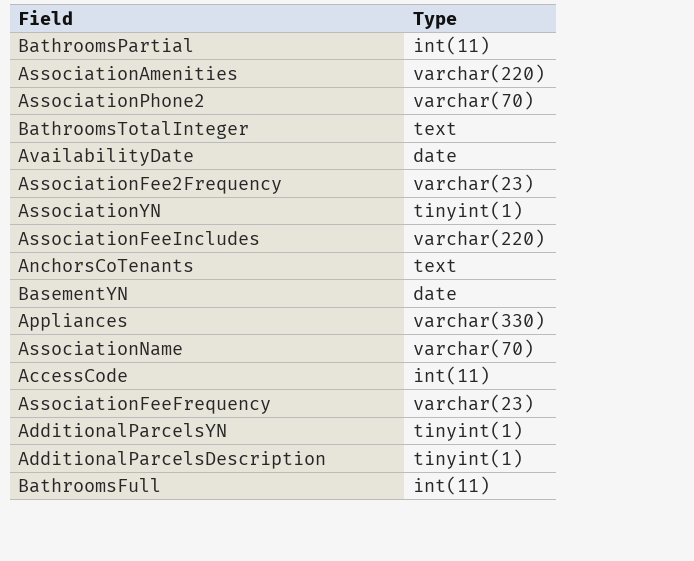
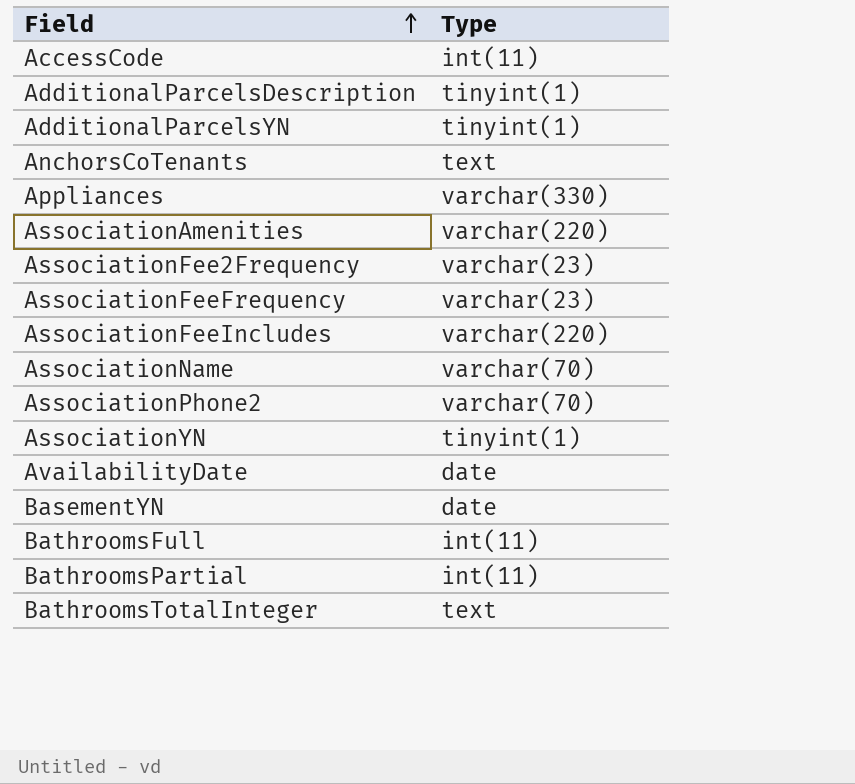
row order: none -> Field ascending

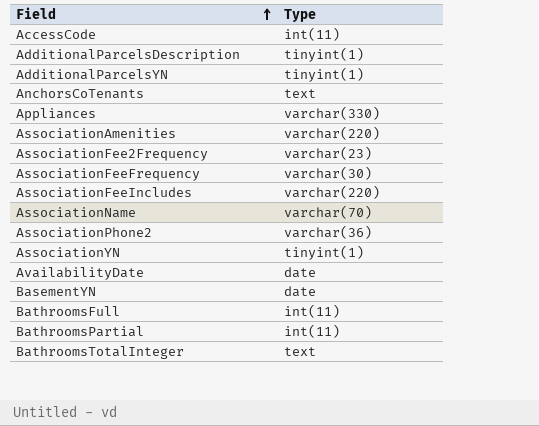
AssociationFeeFrequency | Type: varchar(23) -> varchar(30)
AssociationPhone2 | Type: varchar(70) -> varchar(36)

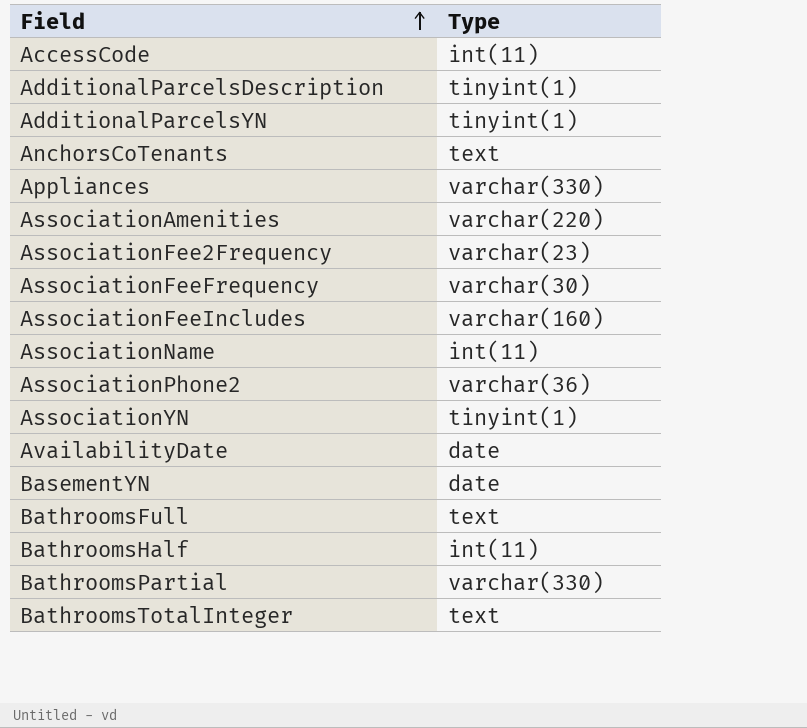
AssociationFeeIncludes | Type: varchar(220) -> varchar(160)
AssociationName | Type: varchar(70) -> int(11)
BathroomsFull | Type: int(11) -> text
row BathroomsHalf: none -> int(11)
BathroomsPartial | Type: int(11) -> varchar(330)

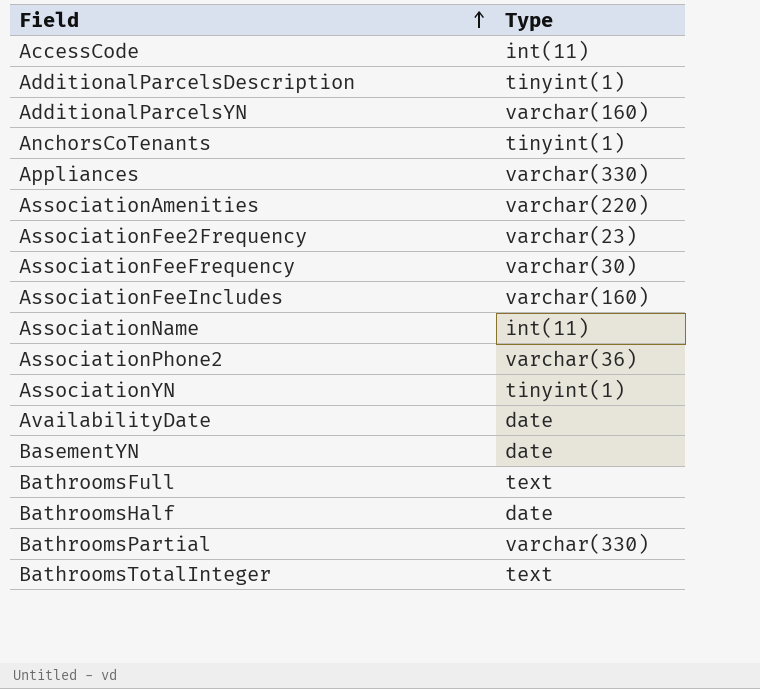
AdditionalParcelsYN | Type: tinyint(1) -> varchar(160)
AnchorsCoTenants | Type: text -> tinyint(1)
BathroomsHalf | Type: int(11) -> date

